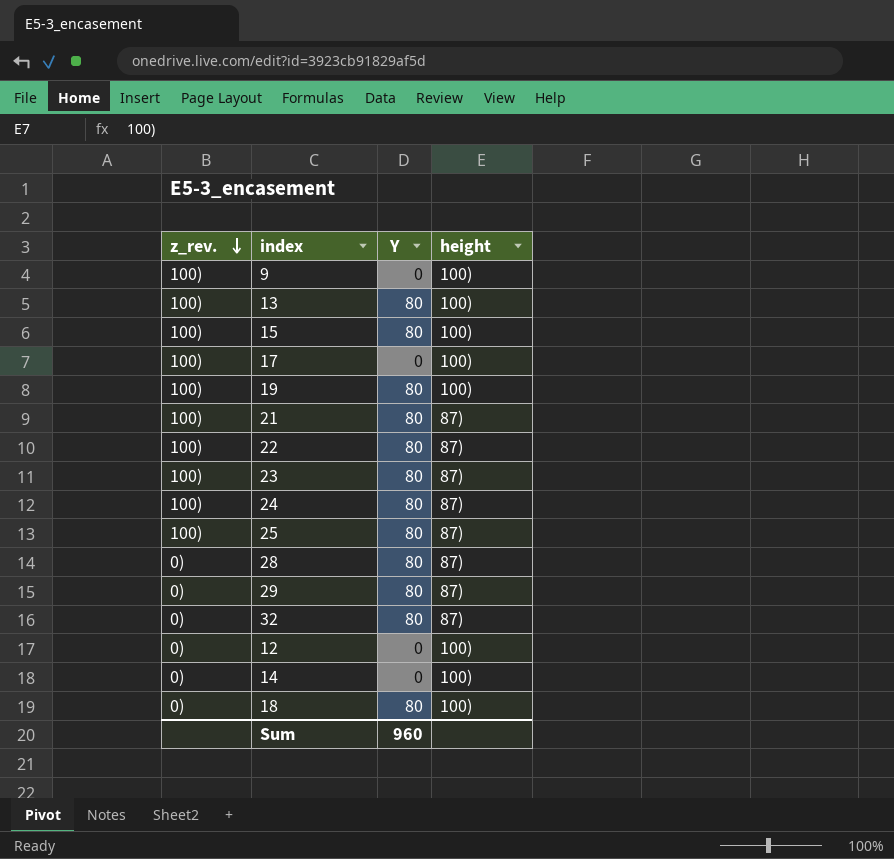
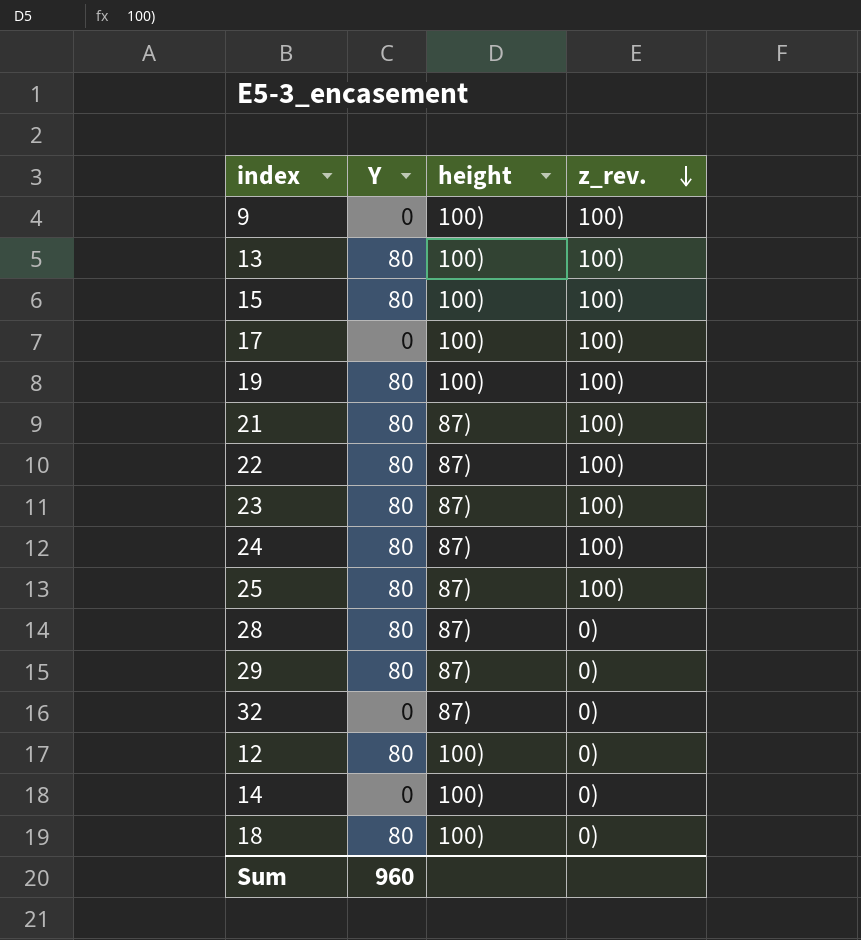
column z_rev. | position: 1 -> 4
32 | Y: 80 -> 0
12 | Y: 0 -> 80

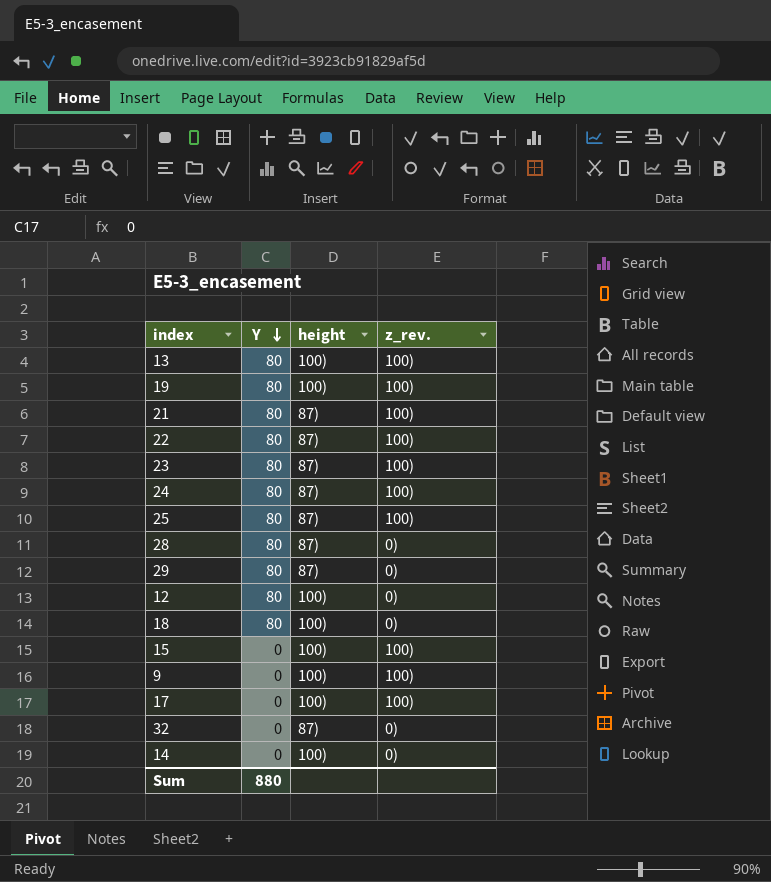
row order: z_rev. descending -> Y descending
15 | Y: 80 -> 0
Sum | Y: 960 -> 880

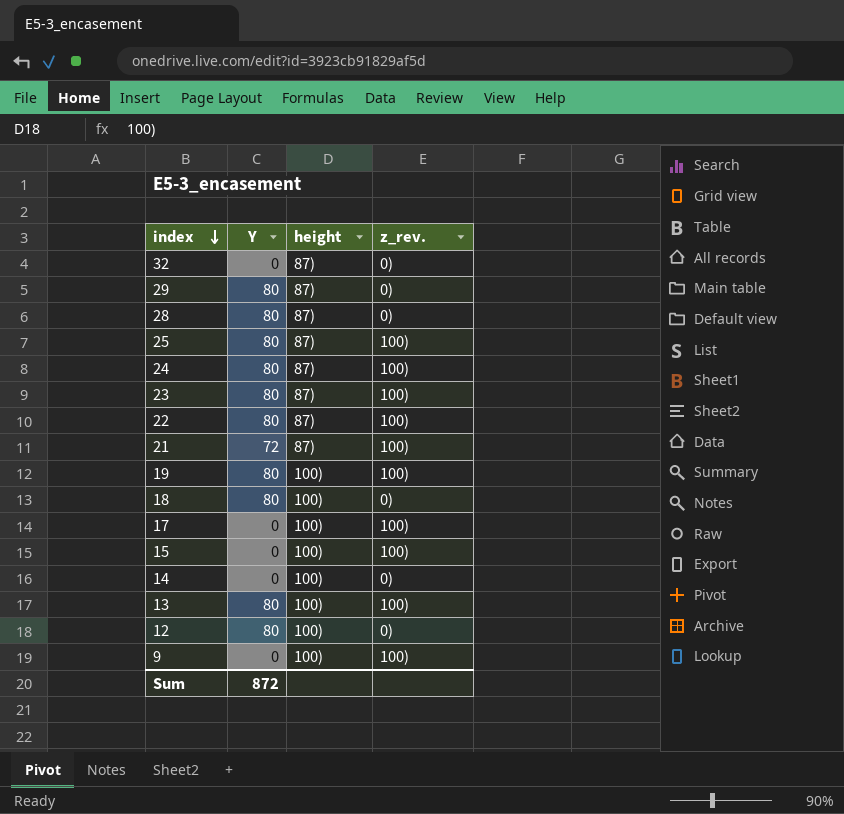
row order: Y descending -> index descending
21 | Y: 80 -> 72
Sum | Y: 880 -> 872

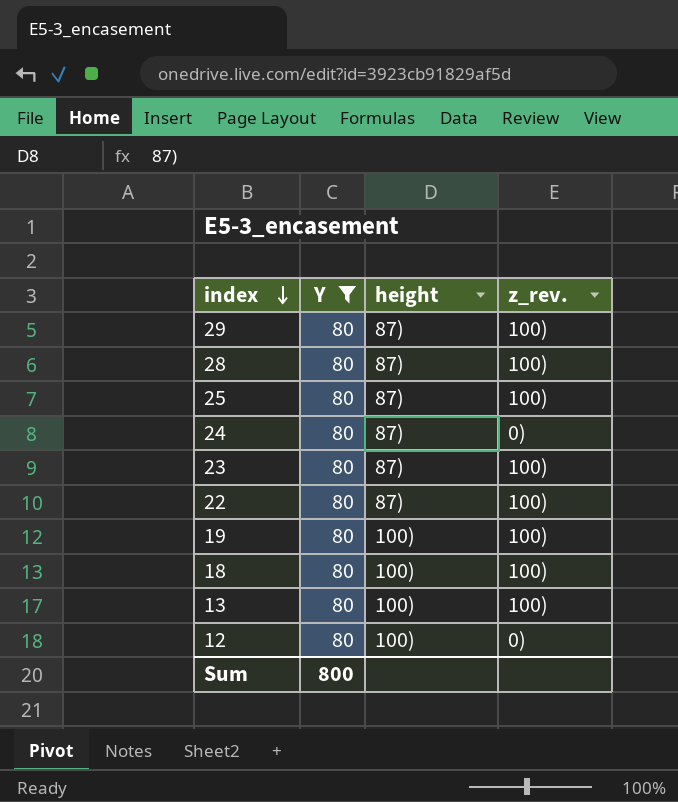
filter: none -> Y = 80
29 | z_rev.: 0) -> 100)
28 | z_rev.: 0) -> 100)
24 | z_rev.: 100) -> 0)
18 | z_rev.: 0) -> 100)
Sum | Y: 872 -> 800

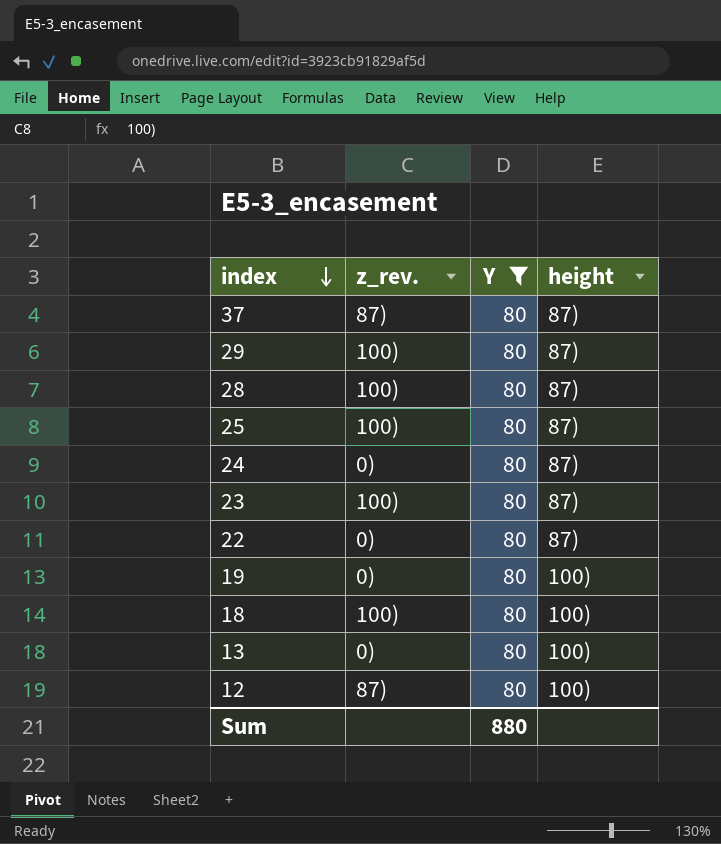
column z_rev. | position: 4 -> 2
row 37: none -> 87) | 80 | 87)
22 | z_rev.: 100) -> 0)
19 | z_rev.: 100) -> 0)
13 | z_rev.: 100) -> 0)
12 | z_rev.: 0) -> 87)
Sum | Y: 800 -> 880

